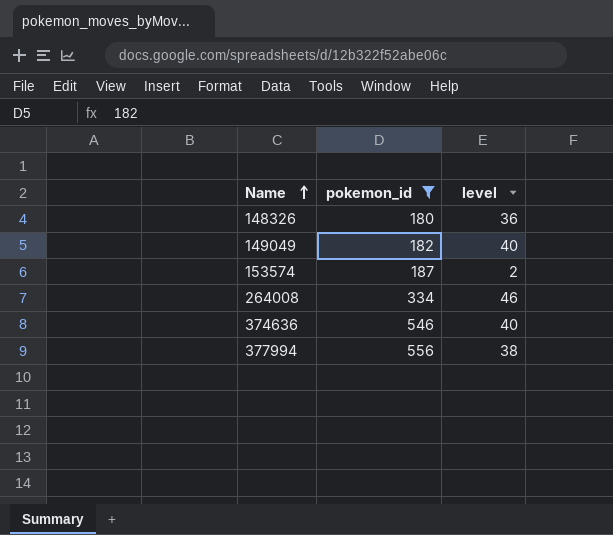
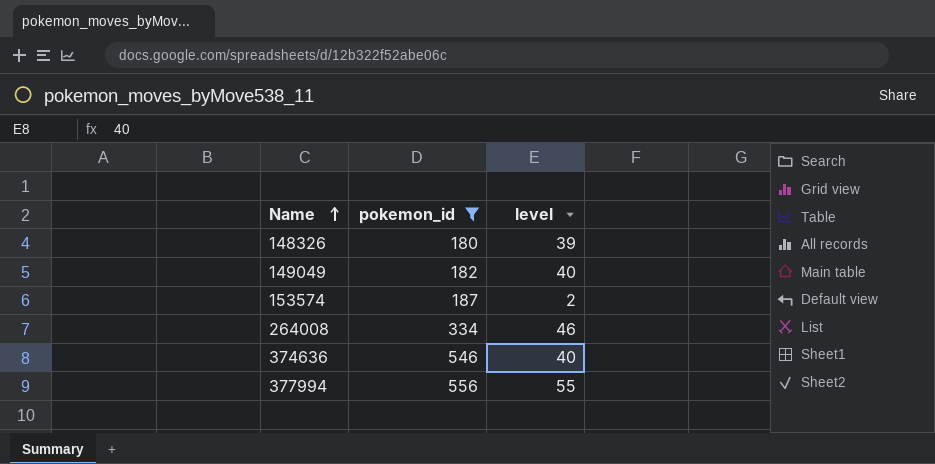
148326 | level: 36 -> 39
377994 | level: 38 -> 55

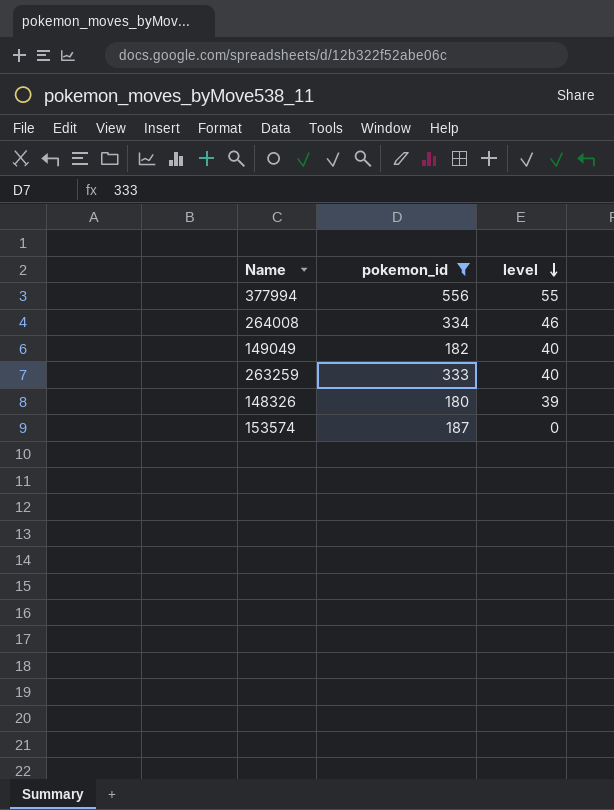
row order: Name ascending -> level descending
row 374636: 546 | 40 -> none
row 263259: none -> 333 | 40
153574 | level: 2 -> 0

